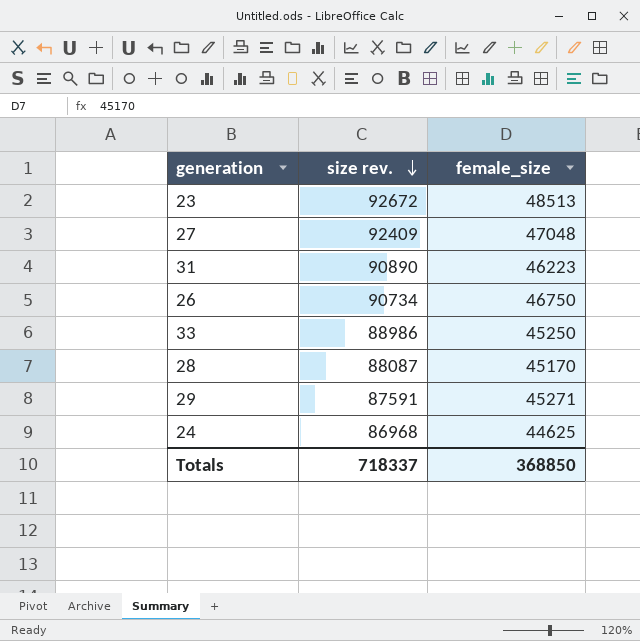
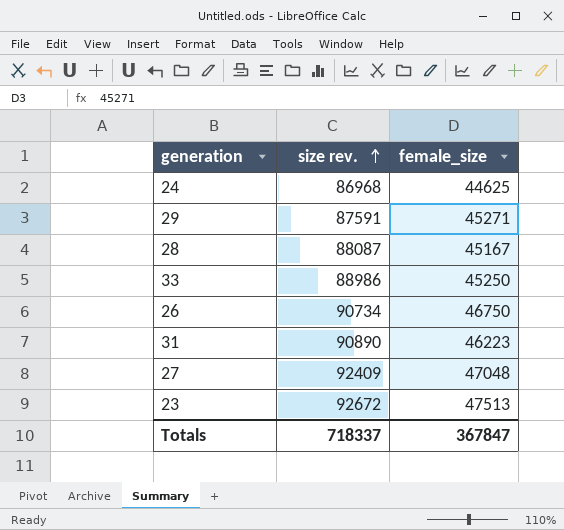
row order: size rev. descending -> size rev. ascending
28 | female_size: 45170 -> 45167
23 | female_size: 48513 -> 47513
Totals | female_size: 368850 -> 367847

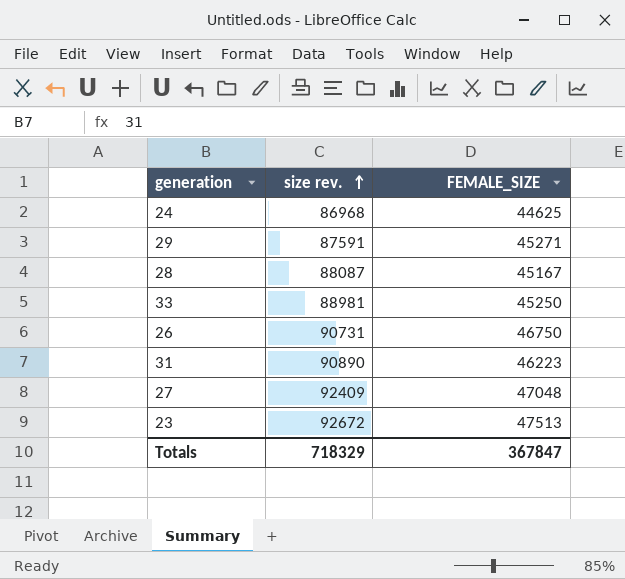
column name: female_size -> FEMALE_SIZE
33 | size rev.: 88986 -> 88981
26 | size rev.: 90734 -> 90731
Totals | size rev.: 718337 -> 718329

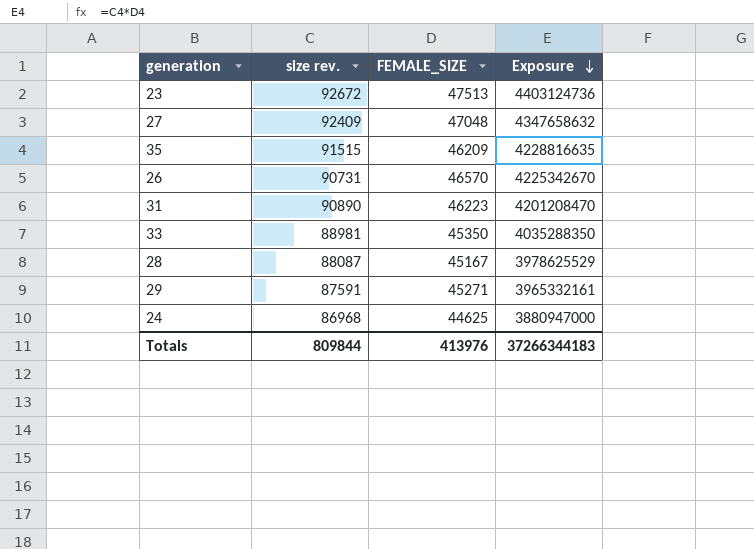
row order: size rev. ascending -> Exposure descending
column Exposure | formula: none -> [size rev.] * [FEMALE_SIZE]
row 35: none -> 91515 | 46209 | 4228816635
26 | FEMALE_SIZE: 46750 -> 46570
33 | FEMALE_SIZE: 45250 -> 45350
Totals | size rev.: 718329 -> 809844
Totals | FEMALE_SIZE: 367847 -> 413976

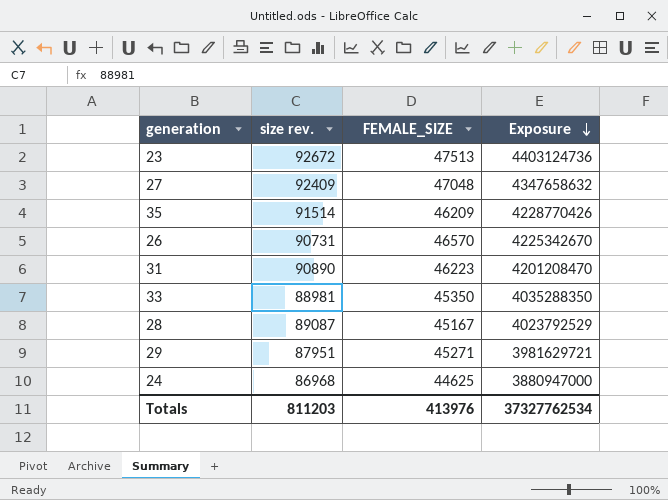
35 | size rev.: 91515 -> 91514
35 | Exposure: 4228816635 -> 4228770426
28 | size rev.: 88087 -> 89087
28 | Exposure: 3978625529 -> 4023792529
29 | size rev.: 87591 -> 87951
29 | Exposure: 3965332161 -> 3981629721
Totals | size rev.: 809844 -> 811203
Totals | Exposure: 37266344183 -> 37327762534

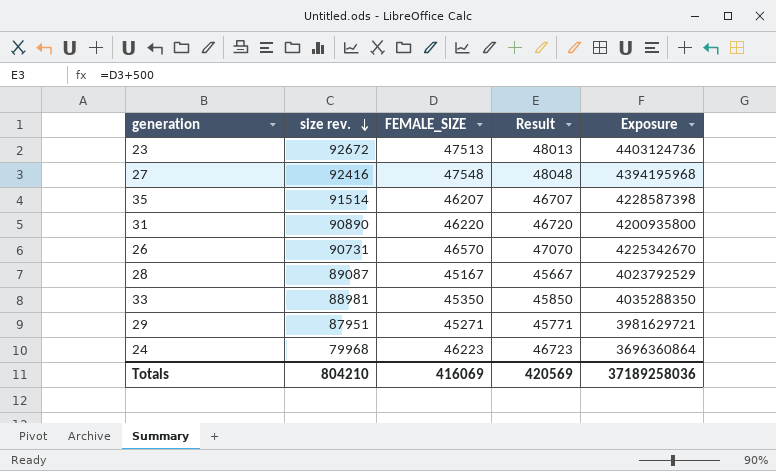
row order: Exposure descending -> size rev. descending
column Result | formula: none -> [FEMALE_SIZE] + 500
27 | size rev.: 92409 -> 92416
27 | FEMALE_SIZE: 47048 -> 47548
27 | Exposure: 4347658632 -> 4394195968
35 | FEMALE_SIZE: 46209 -> 46207
35 | Exposure: 4228770426 -> 4228587398
31 | FEMALE_SIZE: 46223 -> 46220
31 | Exposure: 4201208470 -> 4200935800
24 | size rev.: 86968 -> 79968
24 | FEMALE_SIZE: 44625 -> 46223
24 | Exposure: 3880947000 -> 3696360864
Totals | size rev.: 811203 -> 804210
Totals | FEMALE_SIZE: 413976 -> 416069
Totals | Exposure: 37327762534 -> 37189258036

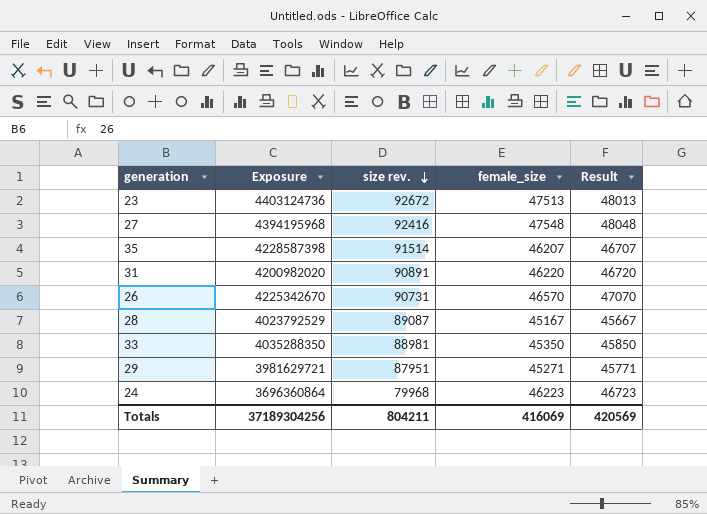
column Exposure | position: 5 -> 2
column name: FEMALE_SIZE -> female_size
31 | Exposure: 4200935800 -> 4200982020
31 | size rev.: 90890 -> 90891
Totals | Exposure: 37189258036 -> 37189304256
Totals | size rev.: 804210 -> 804211

